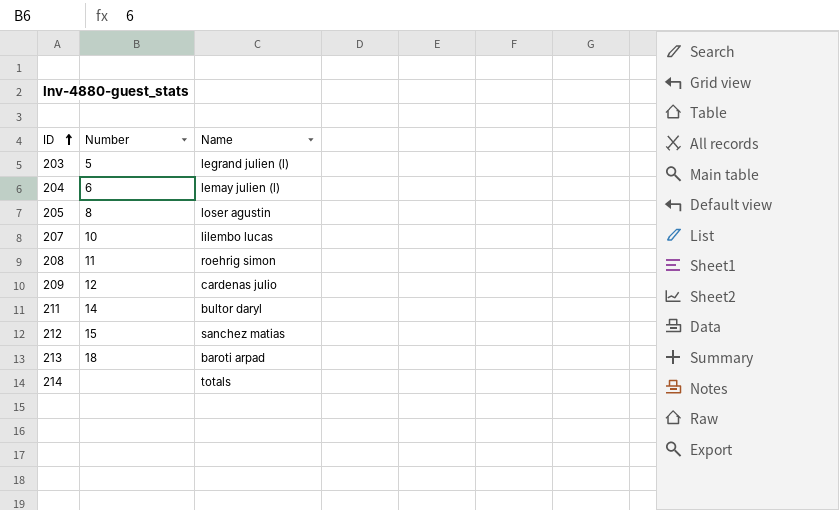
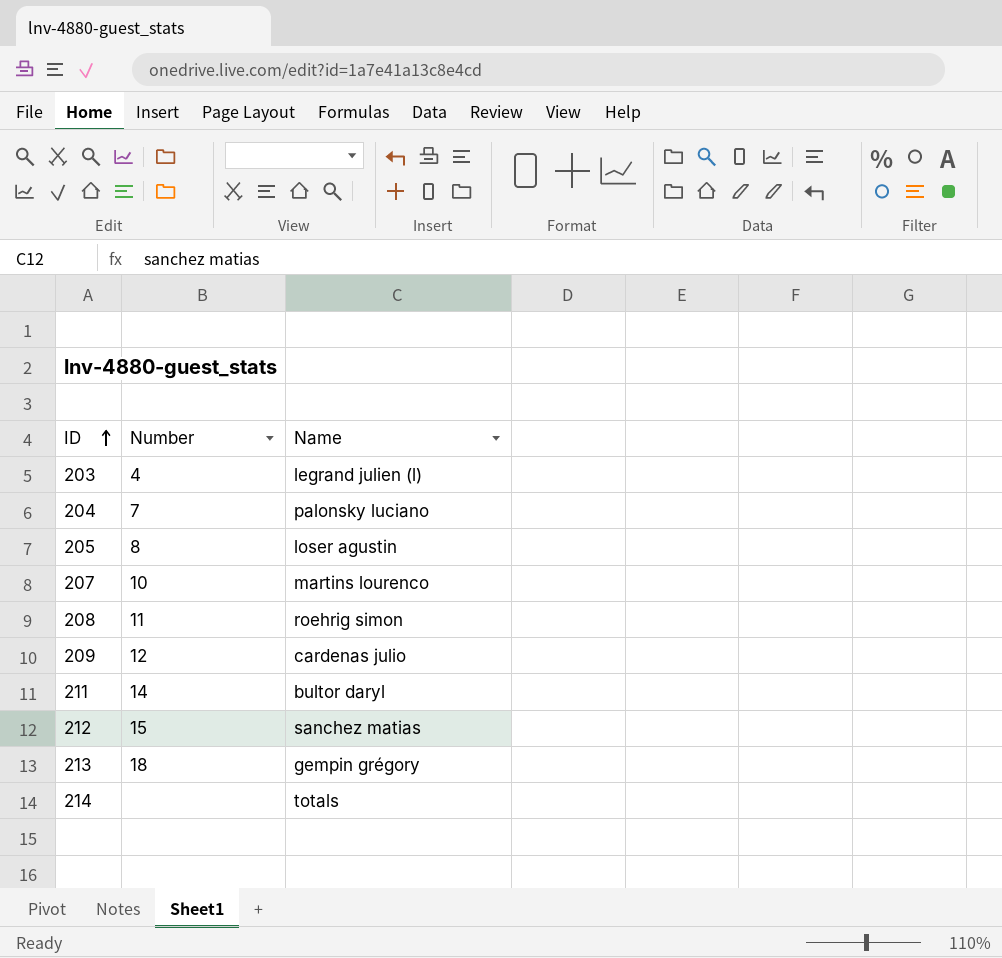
203 | Number: 5 -> 4
204 | Number: 6 -> 7
204 | Name: lemay julien (l) -> palonsky luciano
207 | Name: lilembo lucas -> martins lourenco
213 | Name: baroti arpad -> gempin grégory

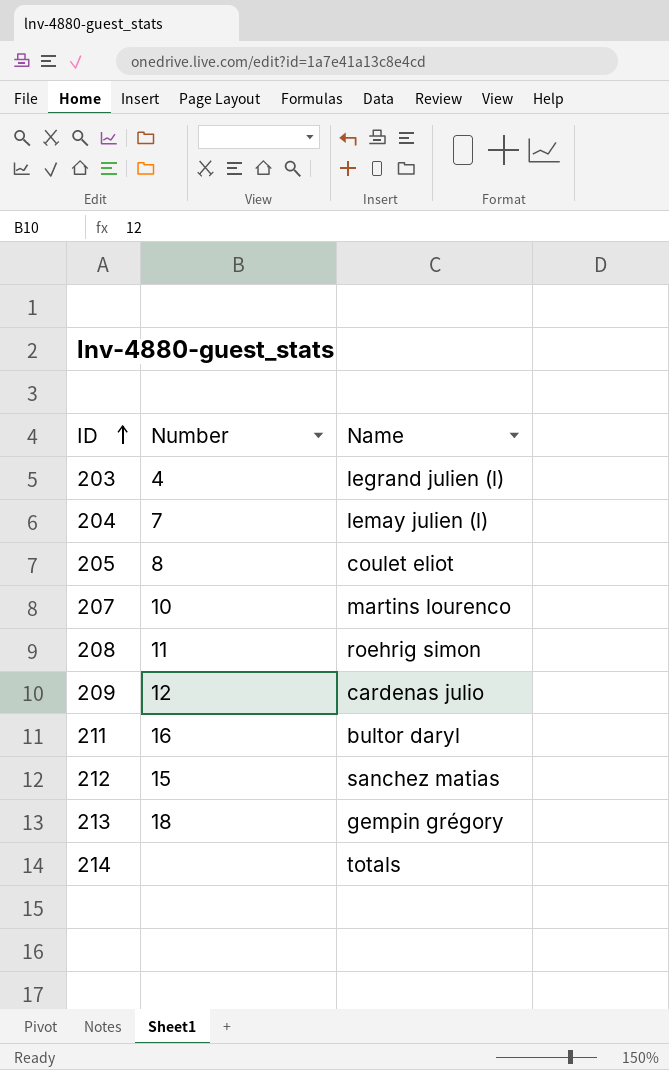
204 | Name: palonsky luciano -> lemay julien (l)
205 | Name: loser agustin -> coulet eliot
211 | Number: 14 -> 16

